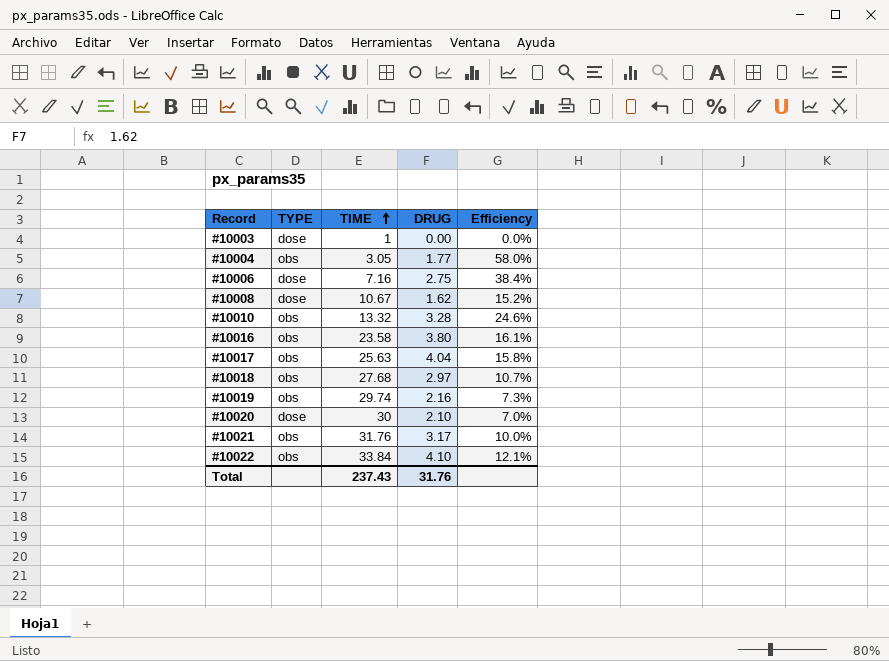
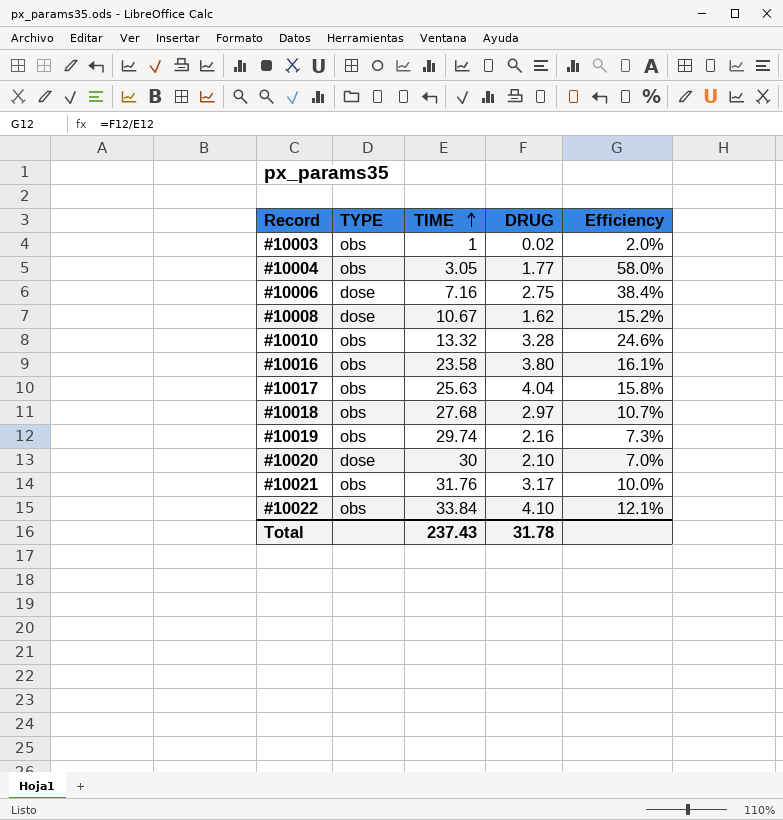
#10003 | TYPE: dose -> obs
#10003 | DRUG: 0.00 -> 0.02
#10003 | Efficiency: 0.0% -> 2.0%
Total | DRUG: 31.76 -> 31.78

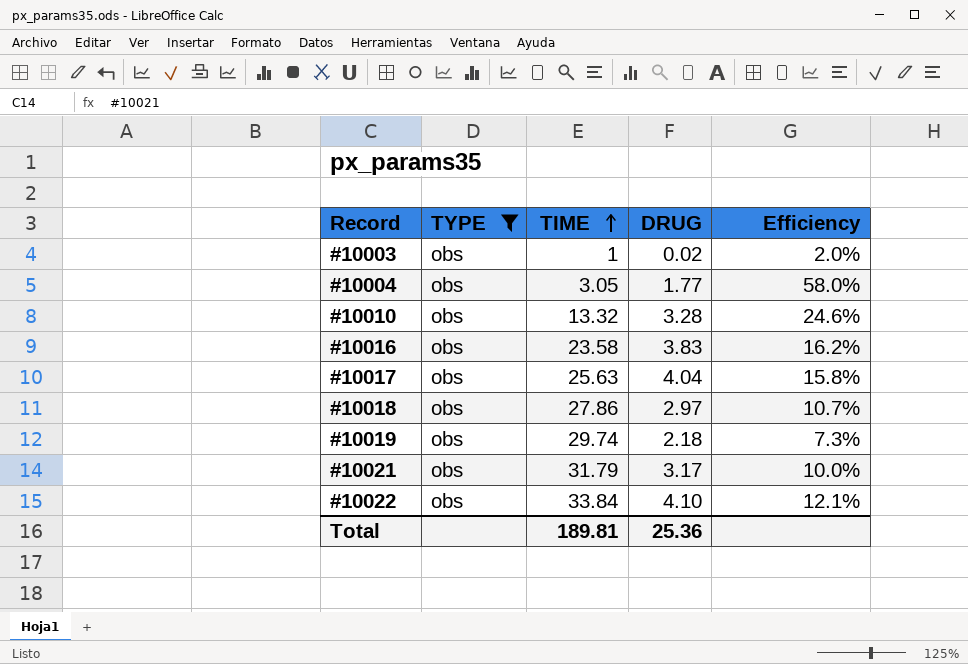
filter: none -> TYPE = obs
#10016 | DRUG: 3.80 -> 3.83
#10016 | Efficiency: 16.1% -> 16.2%
#10018 | TIME: 27.68 -> 27.86
#10019 | DRUG: 2.16 -> 2.18
#10021 | TIME: 31.76 -> 31.79
Total | TIME: 237.43 -> 189.81
Total | DRUG: 31.78 -> 25.36

